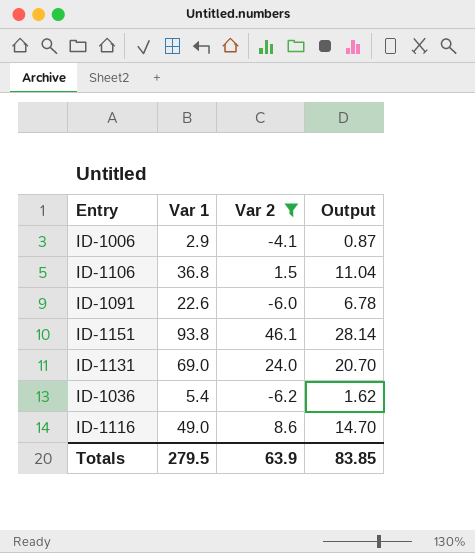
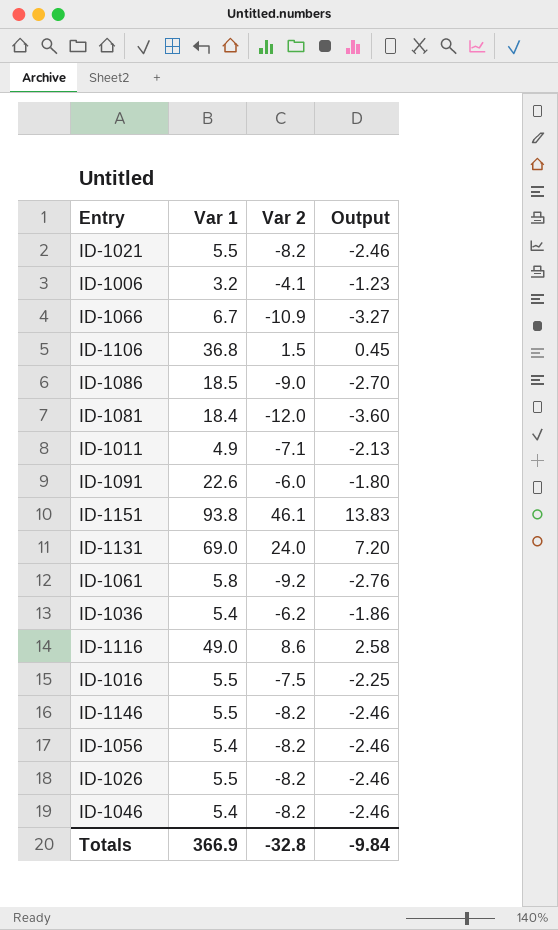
filter: Var 2 >= -6.2 -> none
column Output | formula: [Var 1] * 0.3 -> [Var 2] * 0.3
ID-1006 | Var 1: 2.9 -> 3.2
Totals | Var 1: 279.5 -> 366.9
Totals | Var 2: 63.9 -> -32.8
Totals | Output: 83.85 -> -9.84

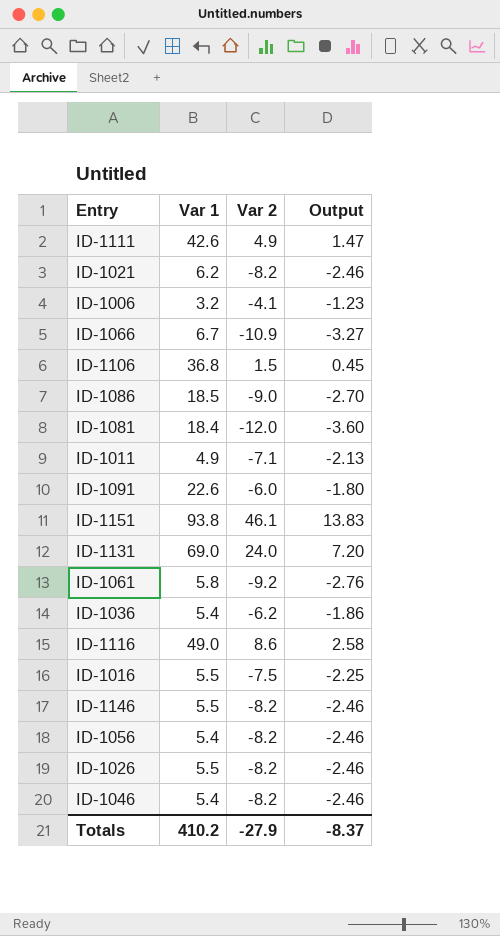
row ID-1111: none -> 42.6 | 4.9 | 1.47
ID-1021 | Var 1: 5.5 -> 6.2
Totals | Var 1: 366.9 -> 410.2
Totals | Var 2: -32.8 -> -27.9
Totals | Output: -9.84 -> -8.37

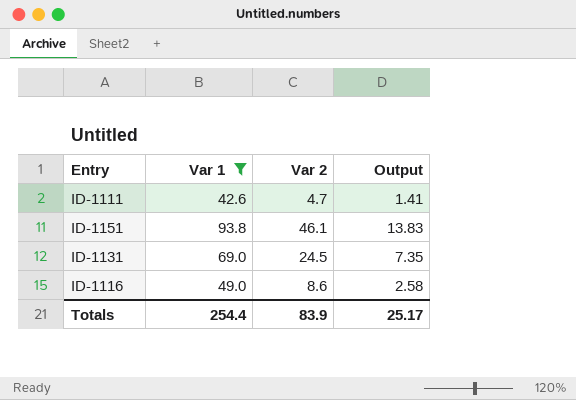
filter: none -> Var 1 >= 42.6
ID-1111 | Var 2: 4.9 -> 4.7
ID-1111 | Output: 1.47 -> 1.41
ID-1131 | Var 2: 24.0 -> 24.5
ID-1131 | Output: 7.20 -> 7.35
Totals | Var 1: 410.2 -> 254.4
Totals | Var 2: -27.9 -> 83.9
Totals | Output: -8.37 -> 25.17

